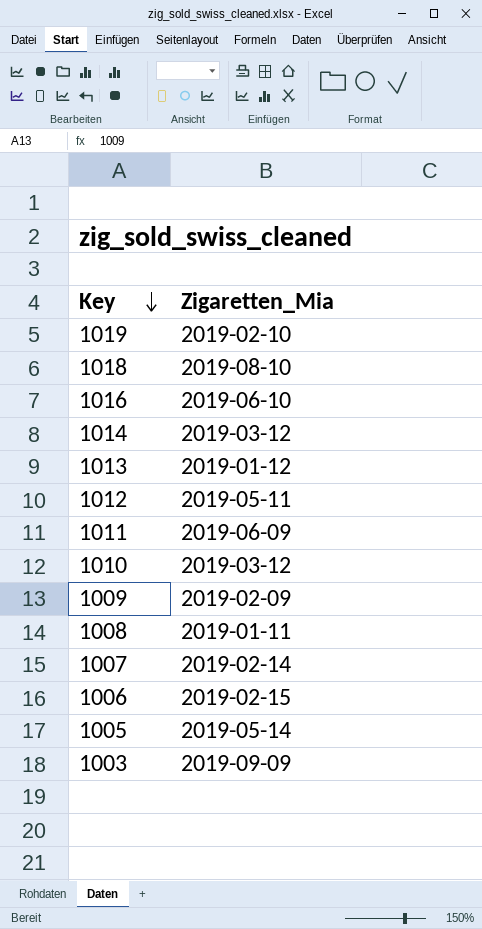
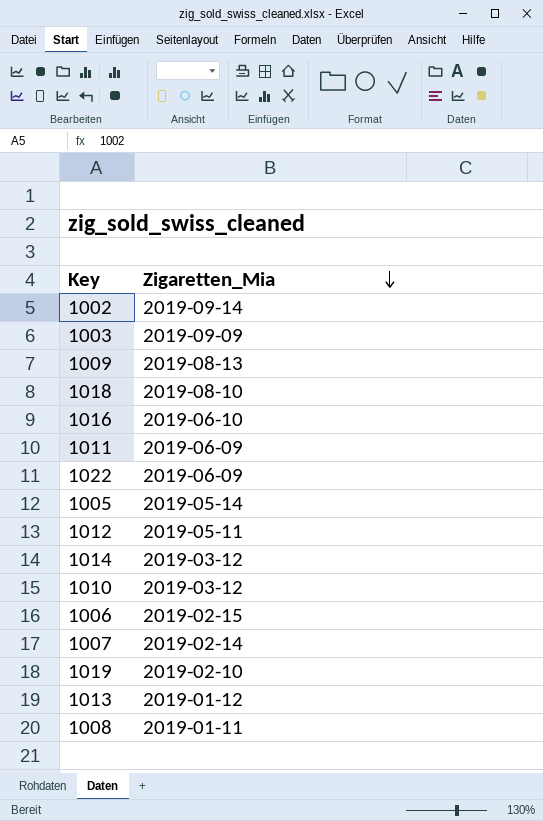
row order: Key descending -> Zigaretten_Mia descending
row 1002: none -> 2019-09-14
1009 | Zigaretten_Mia: 2019-02-09 -> 2019-08-13
row 1022: none -> 2019-06-09

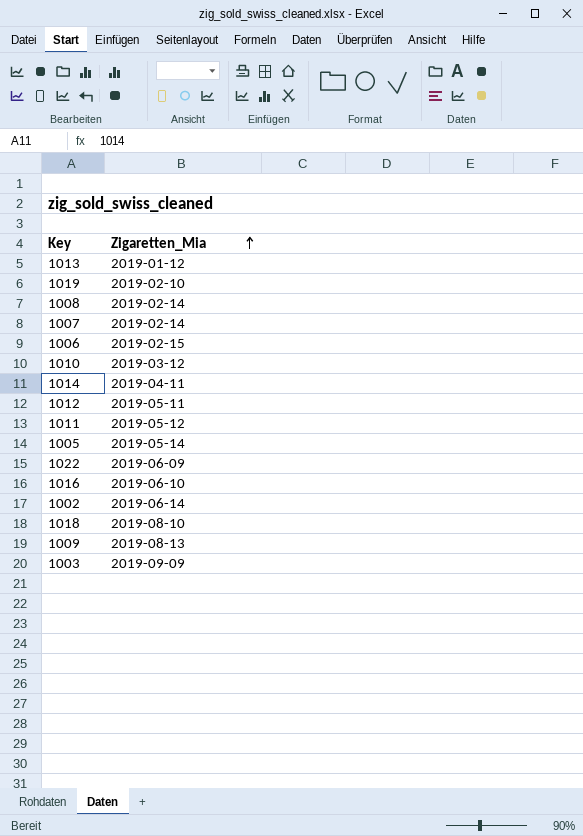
row order: Zigaretten_Mia descending -> Zigaretten_Mia ascending
1008 | Zigaretten_Mia: 2019-01-11 -> 2019-02-14
1014 | Zigaretten_Mia: 2019-03-12 -> 2019-04-11
1011 | Zigaretten_Mia: 2019-06-09 -> 2019-05-12
1002 | Zigaretten_Mia: 2019-09-14 -> 2019-06-14

